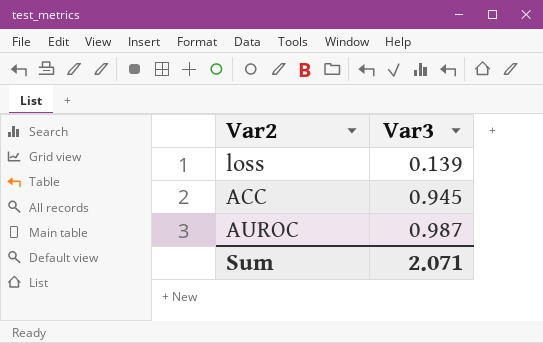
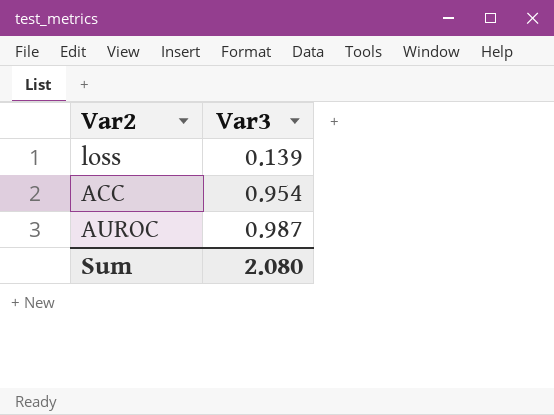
ACC | Var3: 0.945 -> 0.954
Sum | Var3: 2.071 -> 2.080

